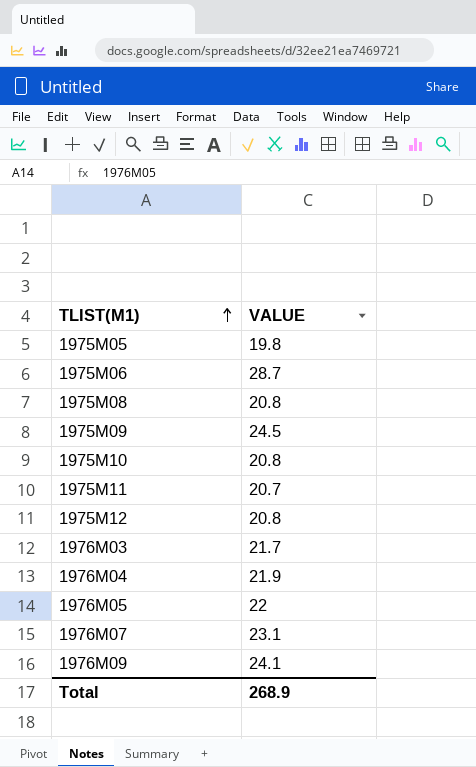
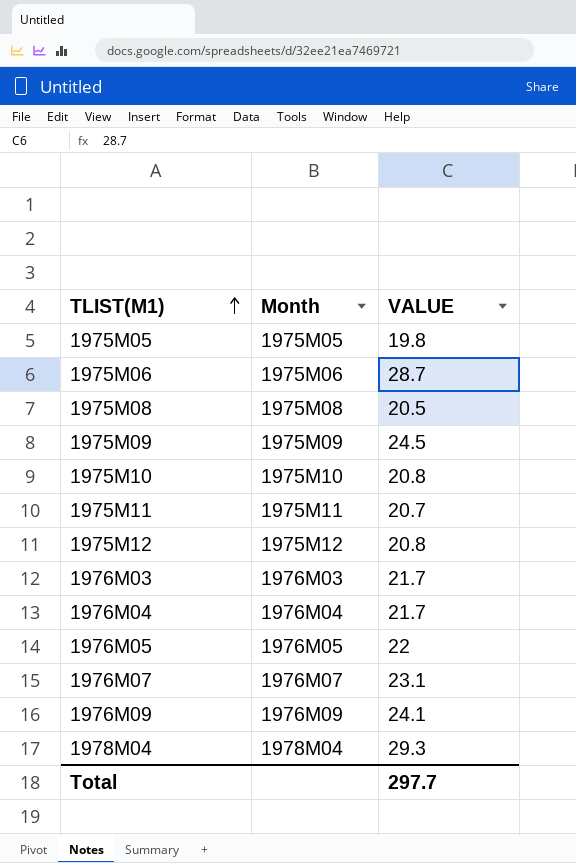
column Month | position: none -> 2
1975M08 | VALUE: 20.8 -> 20.5
1976M04 | VALUE: 21.9 -> 21.7
row 1978M04: none -> 1978M04 | 29.3
Total | VALUE: 268.9 -> 297.7

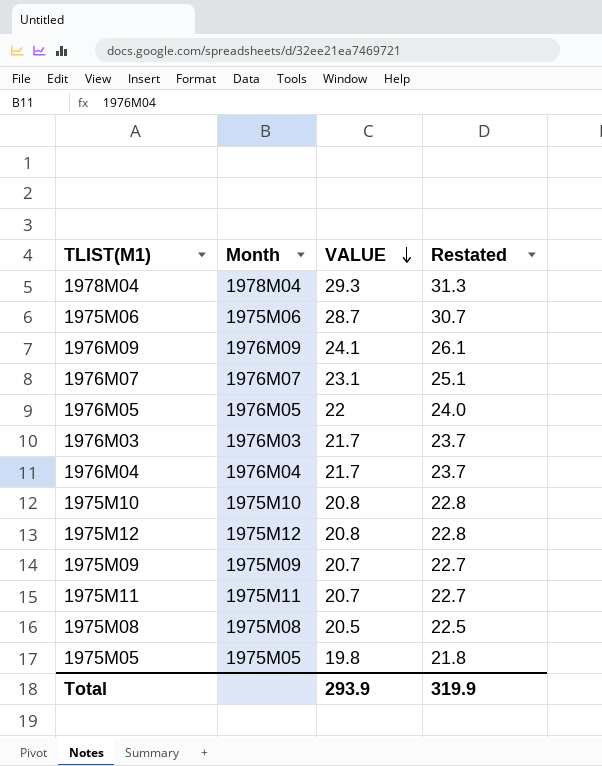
row order: TLIST(M1) ascending -> VALUE descending
column Restated | formula: none -> [VALUE] + 2
1975M09 | VALUE: 24.5 -> 20.7
Total | VALUE: 297.7 -> 293.9

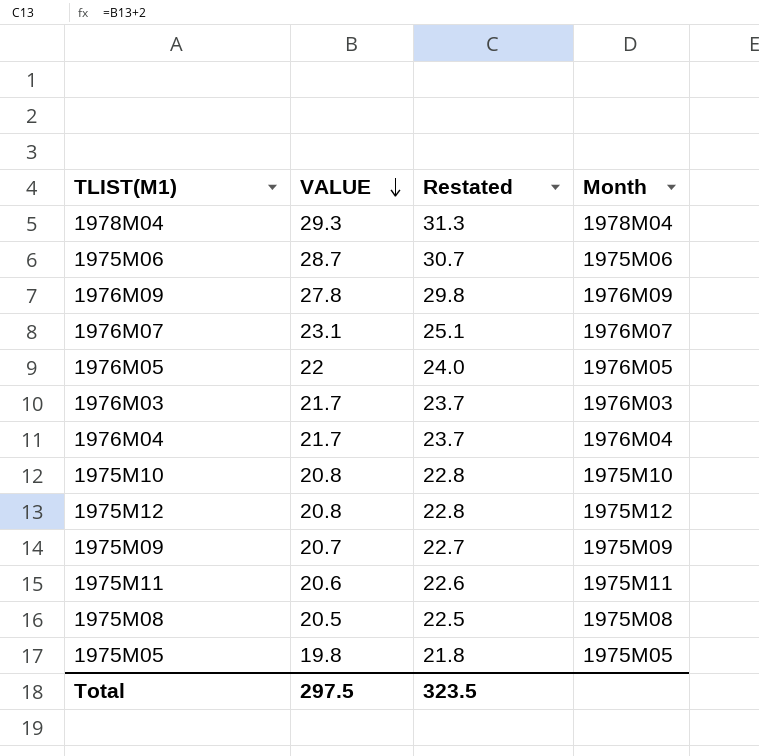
column Month | position: 2 -> 4
1976M09 | VALUE: 24.1 -> 27.8
1976M09 | Restated: 26.1 -> 29.8
1975M11 | VALUE: 20.7 -> 20.6
1975M11 | Restated: 22.7 -> 22.6
Total | VALUE: 293.9 -> 297.5
Total | Restated: 319.9 -> 323.5

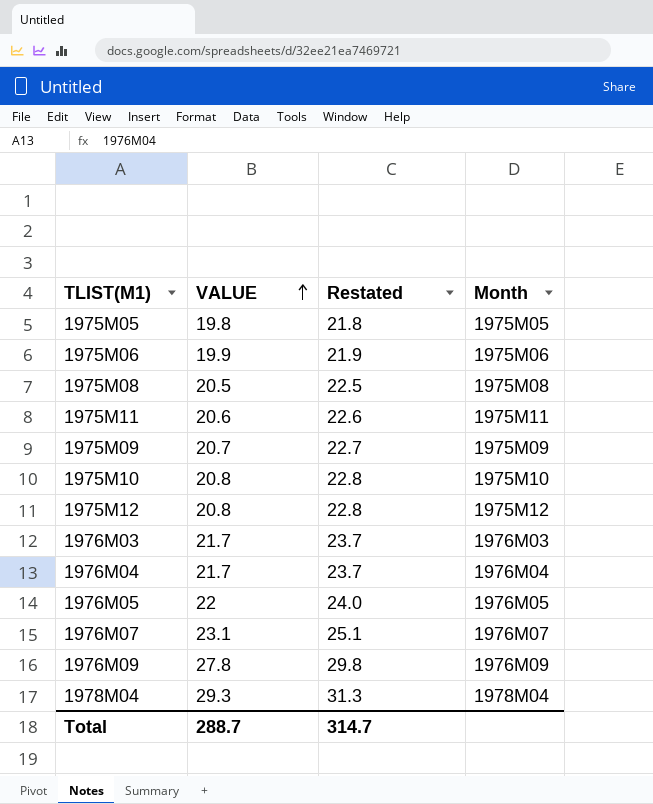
row order: VALUE descending -> VALUE ascending
1975M06 | VALUE: 28.7 -> 19.9
1975M06 | Restated: 30.7 -> 21.9
Total | VALUE: 297.5 -> 288.7
Total | Restated: 323.5 -> 314.7

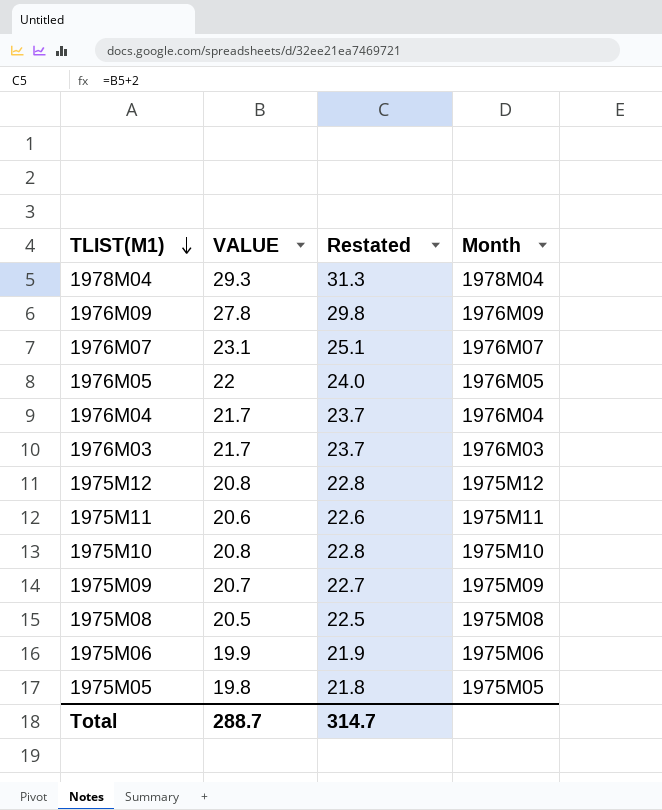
row order: VALUE ascending -> TLIST(M1) descending

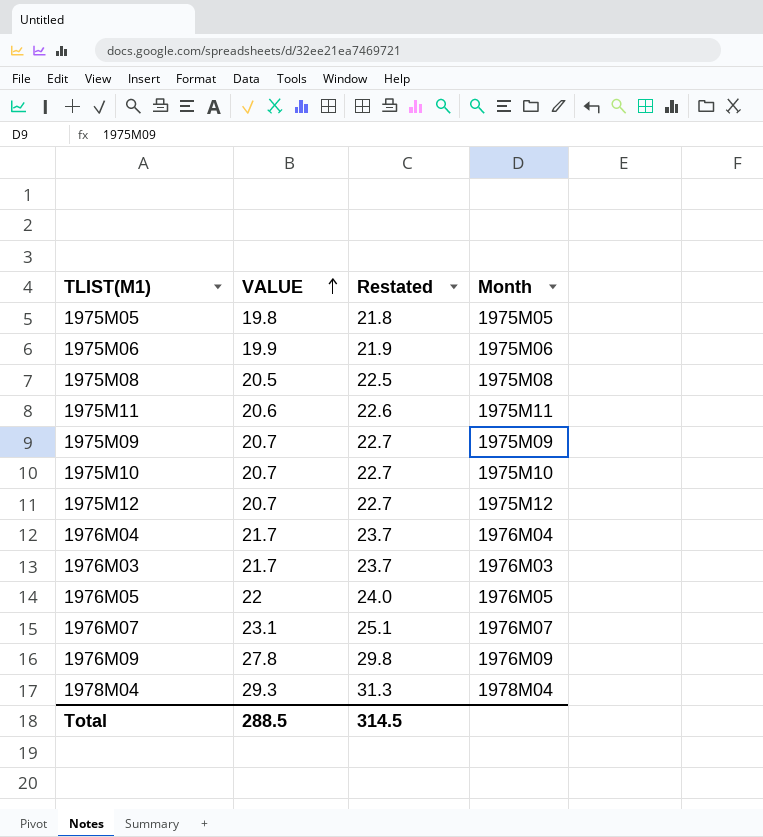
row order: TLIST(M1) descending -> VALUE ascending
1975M10 | VALUE: 20.8 -> 20.7
1975M10 | Restated: 22.8 -> 22.7
1975M12 | VALUE: 20.8 -> 20.7
1975M12 | Restated: 22.8 -> 22.7
Total | VALUE: 288.7 -> 288.5
Total | Restated: 314.7 -> 314.5

